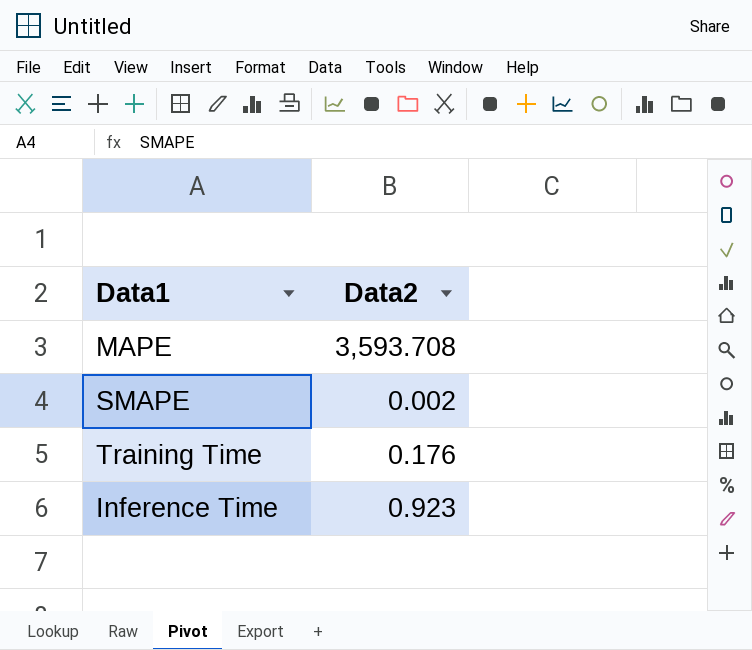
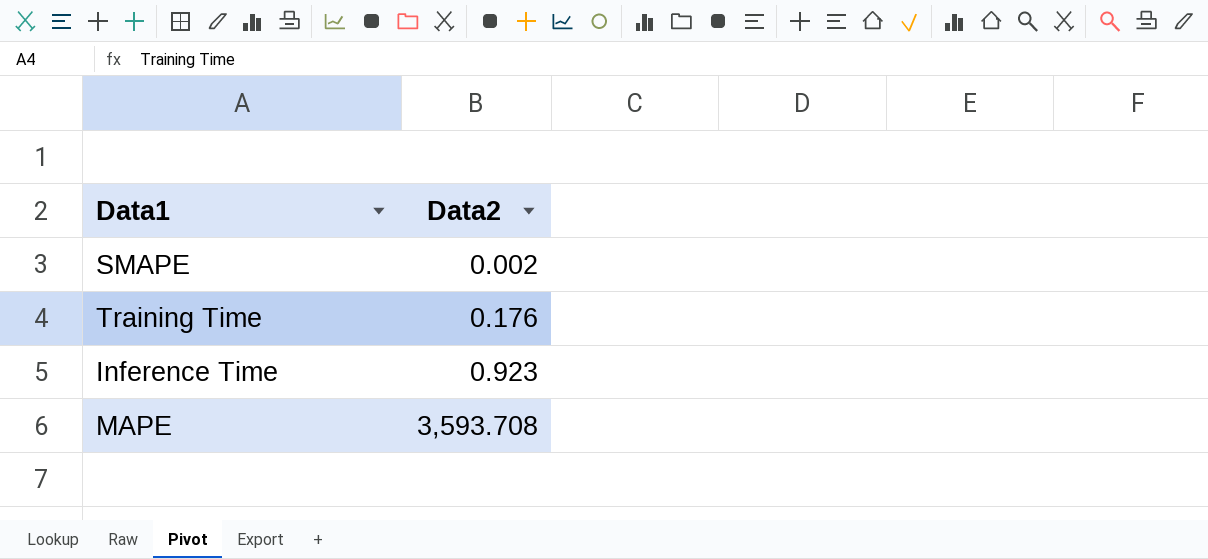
row order: none -> Data2 ascending

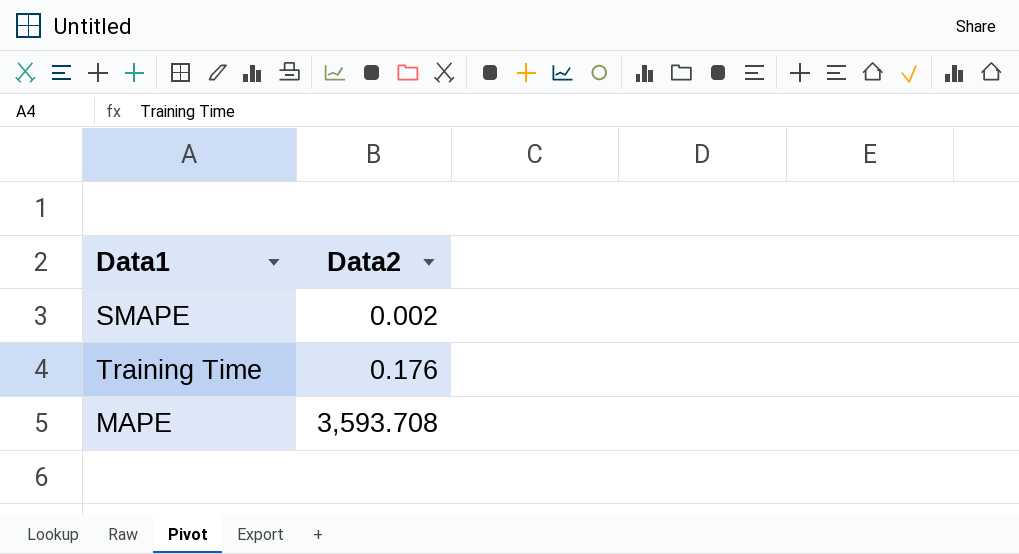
row Inference Time: 0.923 -> none

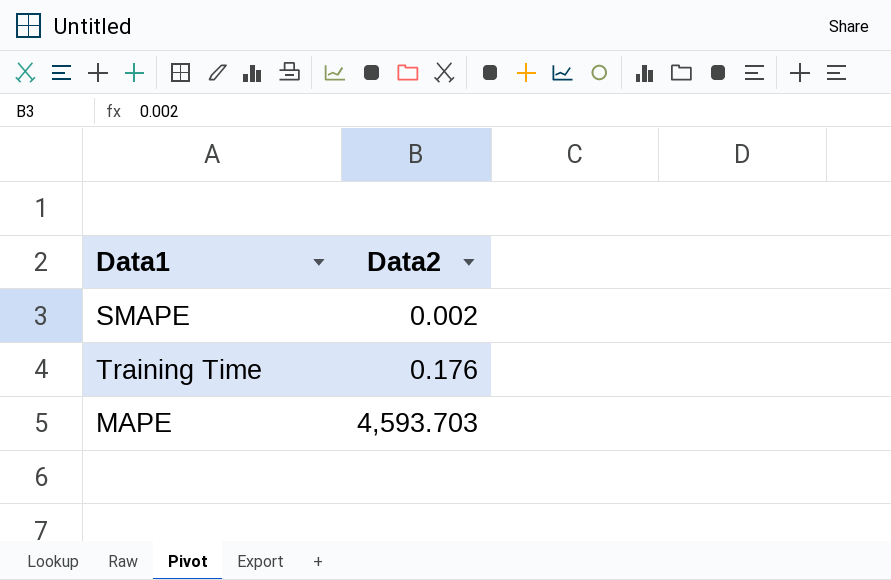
MAPE | Data2: 3,593.708 -> 4,593.703

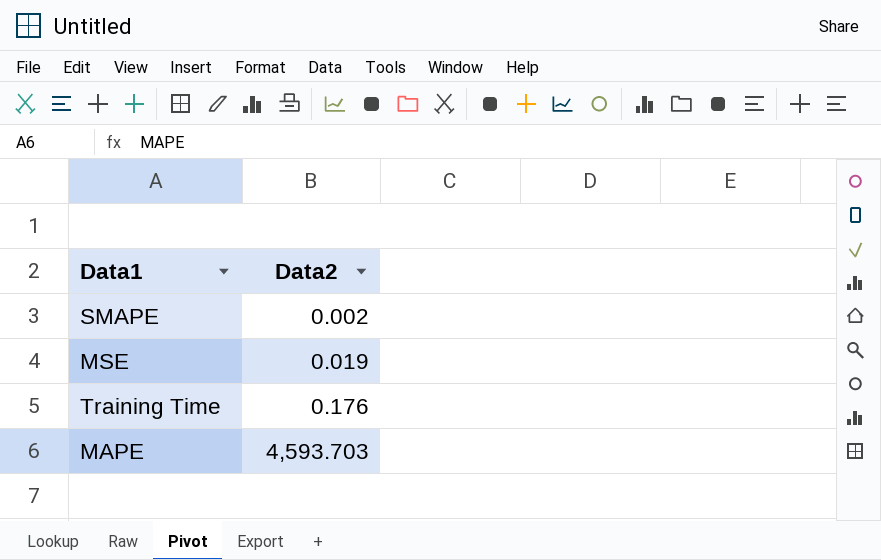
row MSE: none -> 0.019

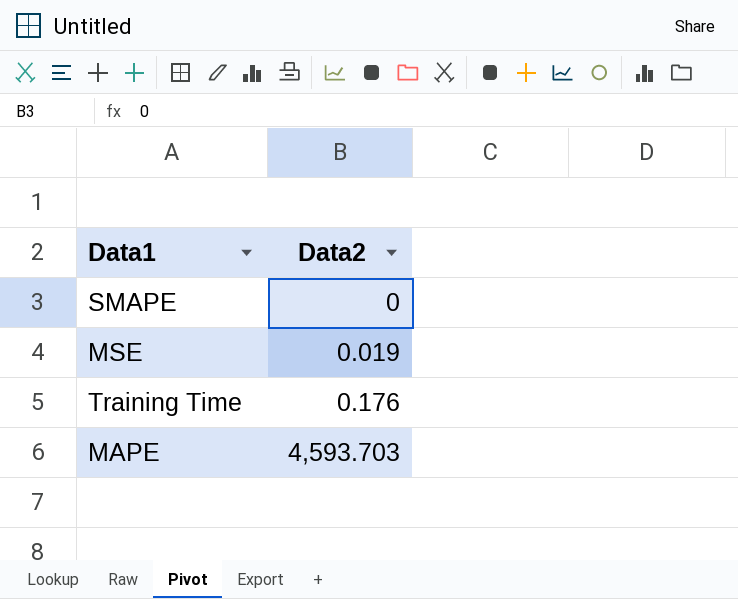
SMAPE | Data2: 0.002 -> 0

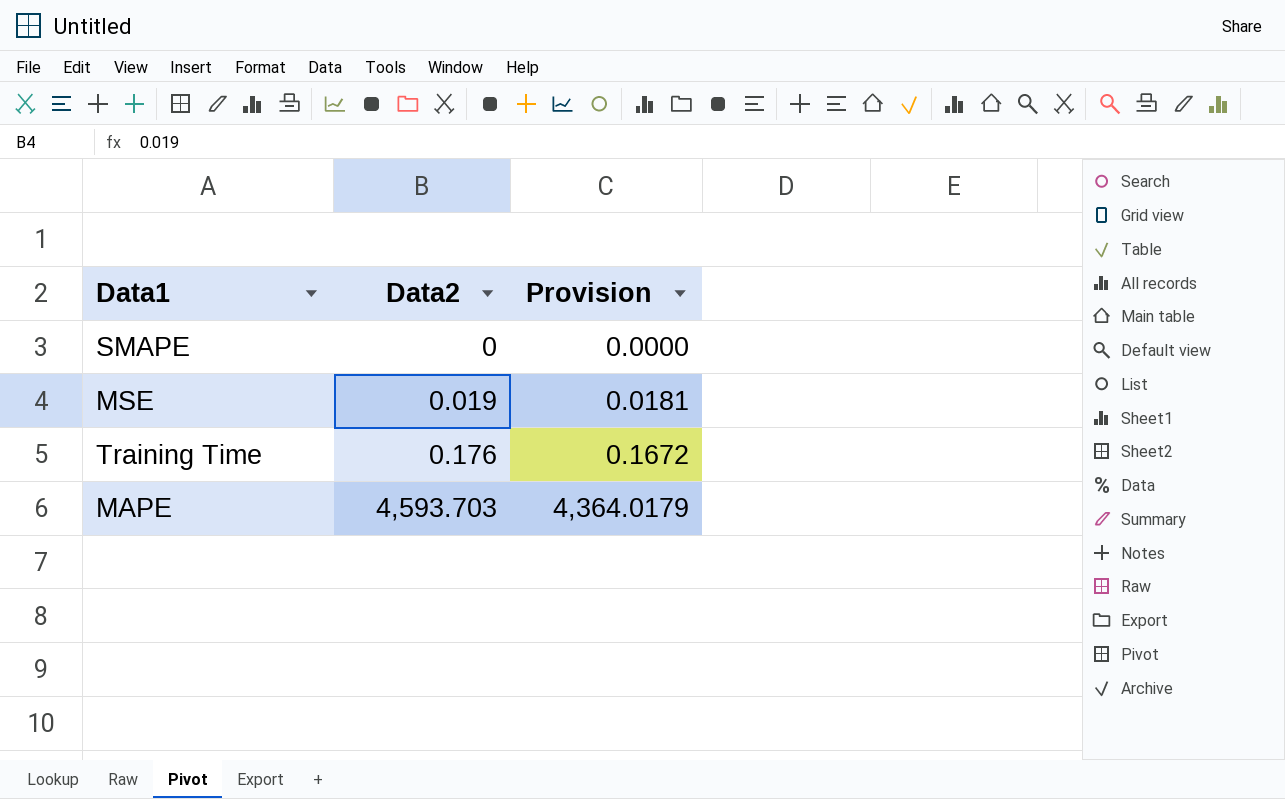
column Provision | formula: none -> [Data2] * 0.95

